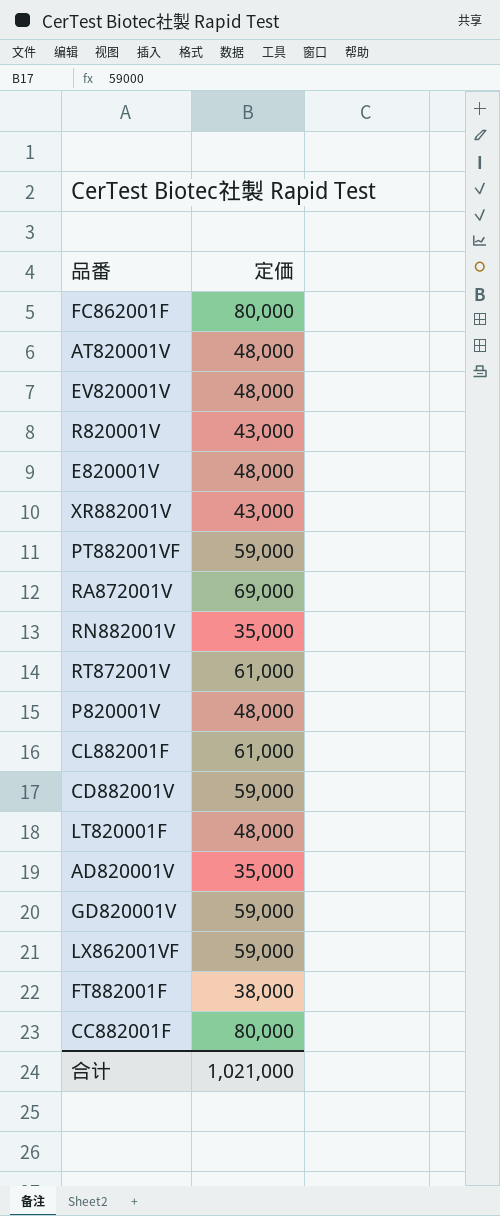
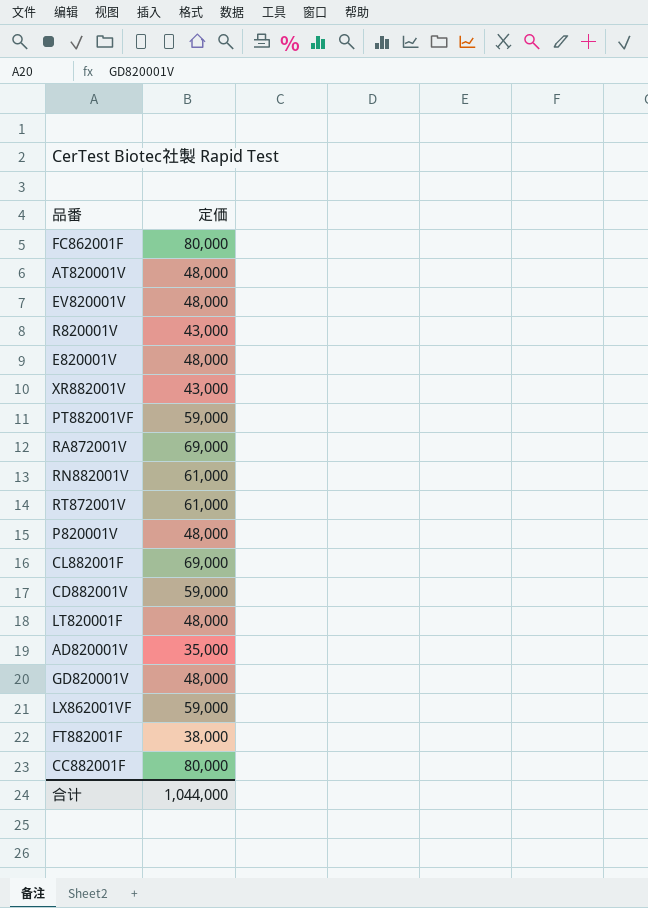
RN882001V | 定価: 35,000 -> 61,000
CL882001F | 定価: 61,000 -> 69,000
GD820001V | 定価: 59,000 -> 48,000
合计 | 定価: 1,021,000 -> 1,044,000

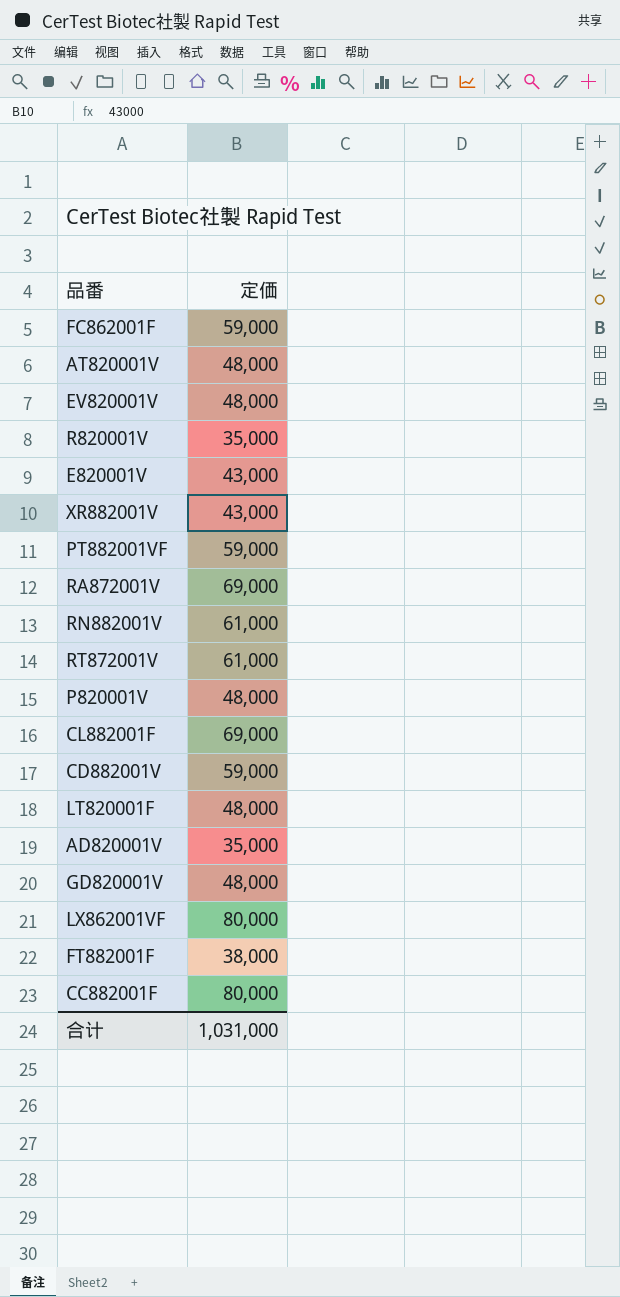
FC862001F | 定価: 80,000 -> 59,000
R820001V | 定価: 43,000 -> 35,000
E820001V | 定価: 48,000 -> 43,000
LX862001VF | 定価: 59,000 -> 80,000
合计 | 定価: 1,044,000 -> 1,031,000

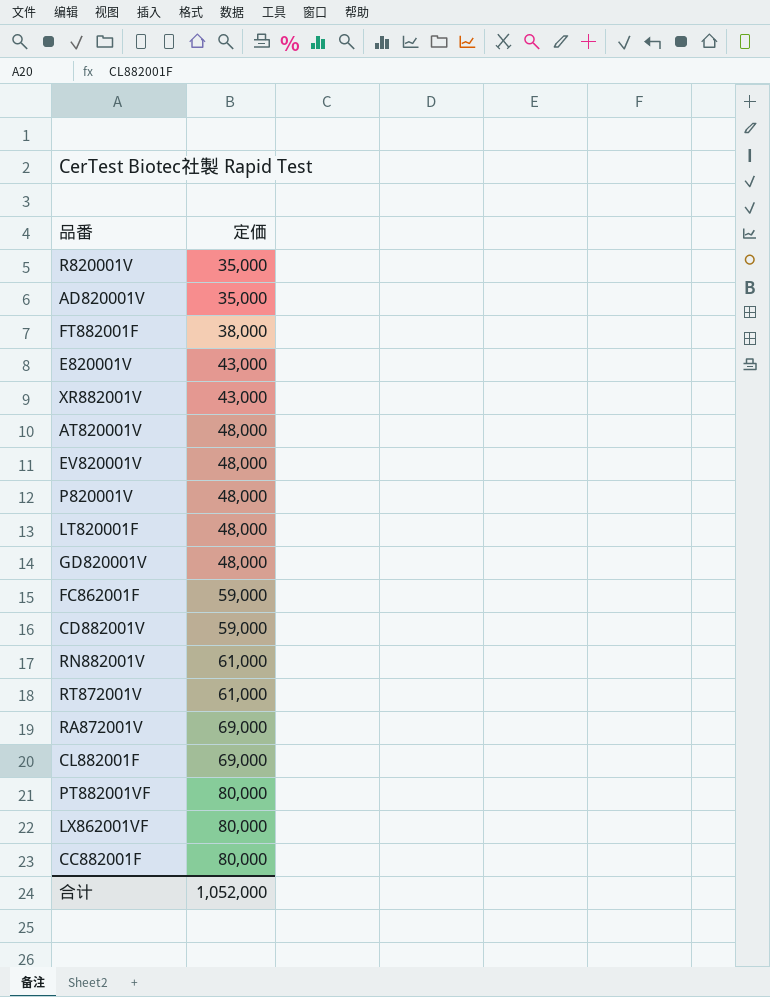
row order: none -> 定価 ascending
PT882001VF | 定価: 59,000 -> 80,000
合计 | 定価: 1,031,000 -> 1,052,000

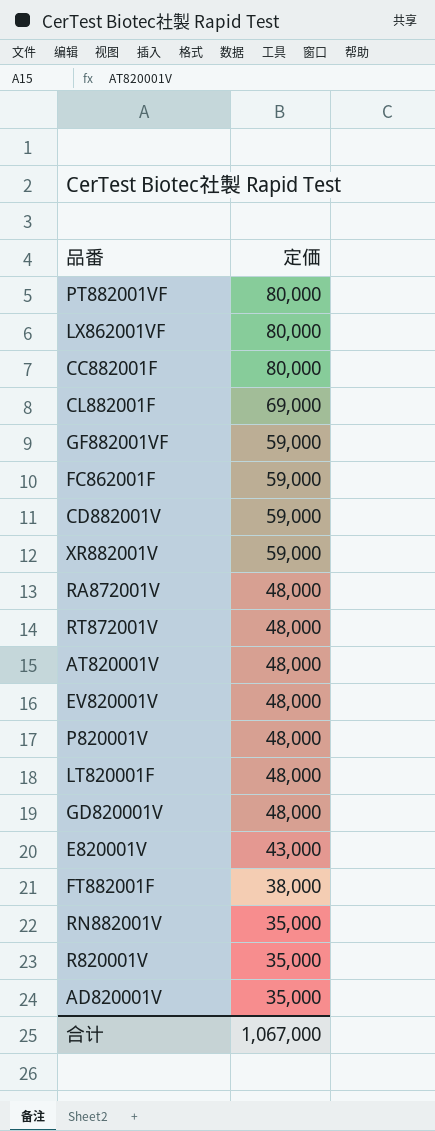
row order: 定価 ascending -> 定価 descending
row GF882001VF: none -> 59,000
XR882001V | 定価: 43,000 -> 59,000
RA872001V | 定価: 69,000 -> 48,000
RT872001V | 定価: 61,000 -> 48,000
RN882001V | 定価: 61,000 -> 35,000
合计 | 定価: 1,052,000 -> 1,067,000

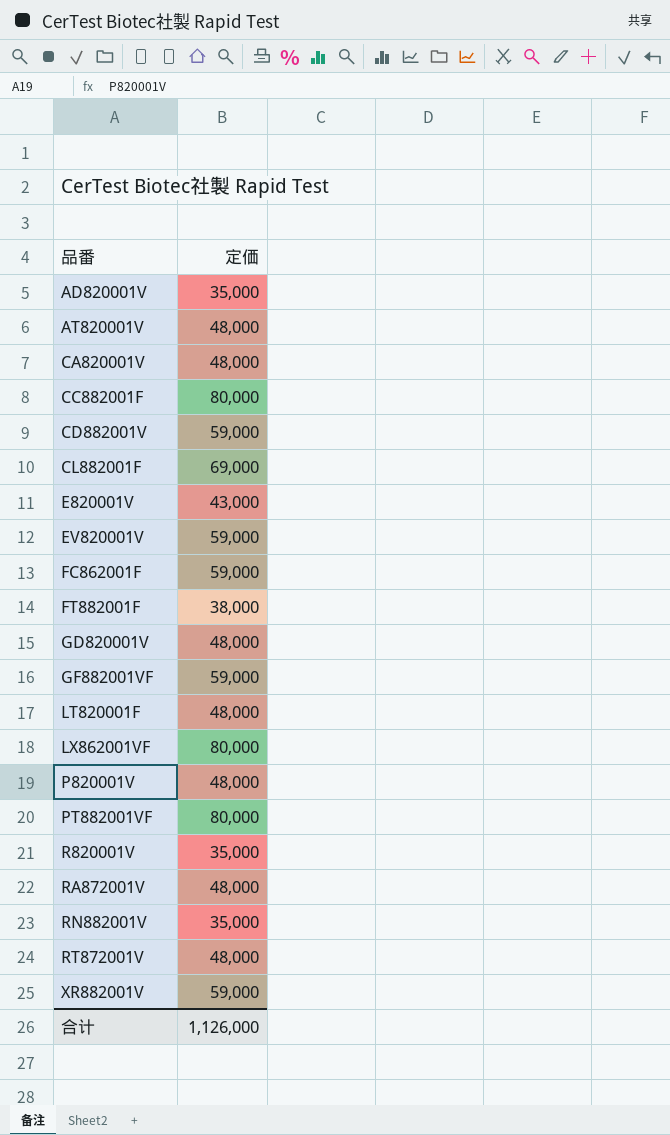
row order: 定価 descending -> 品番 ascending
row CA820001V: none -> 48,000
EV820001V | 定価: 48,000 -> 59,000
合计 | 定価: 1,067,000 -> 1,126,000

